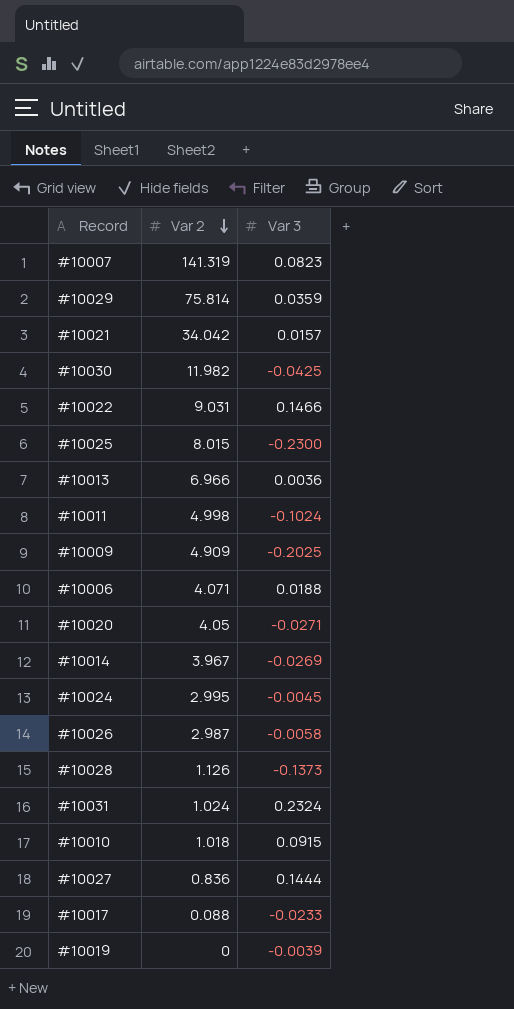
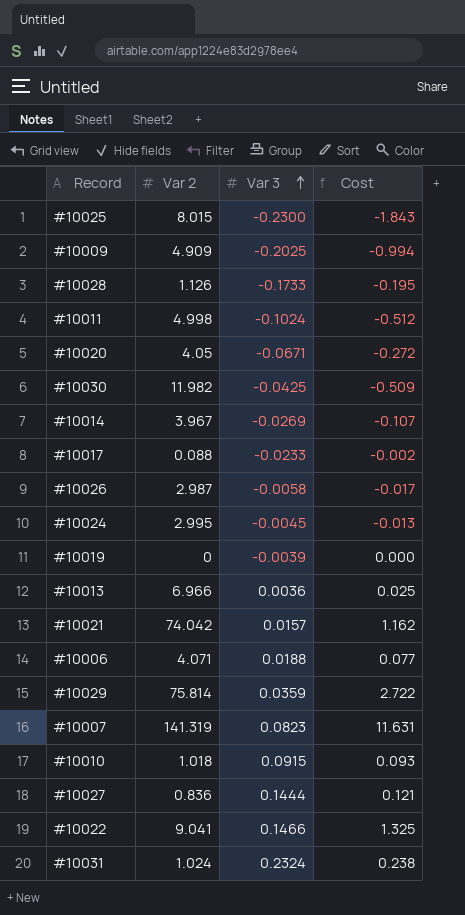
row order: Var 2 descending -> Var 3 ascending
column Cost | formula: none -> [Var 2] * [Var 3]
#10028 | Var 3: -0.1373 -> -0.1733
#10020 | Var 3: -0.0271 -> -0.0671
#10021 | Var 2: 34.042 -> 74.042
#10022 | Var 2: 9.031 -> 9.041

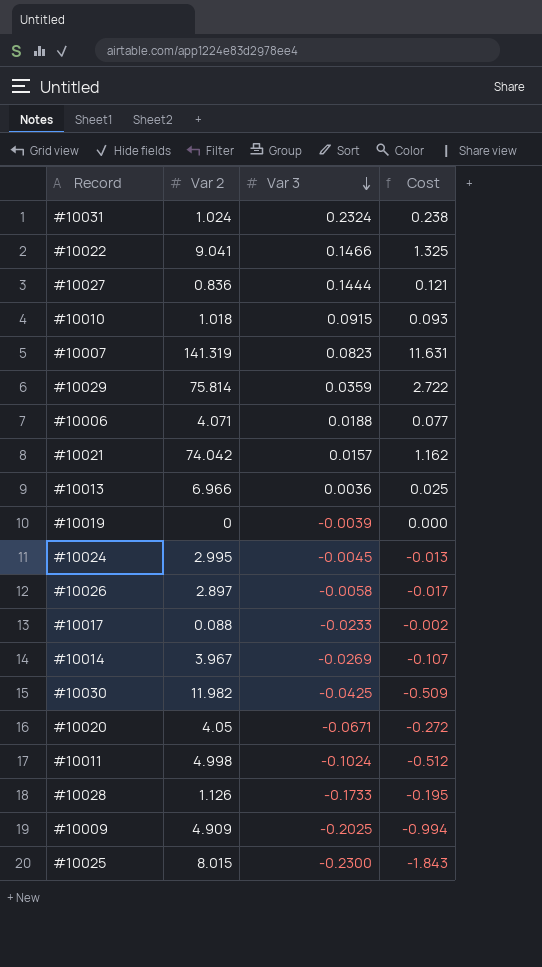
row order: Var 3 ascending -> Var 3 descending
#10026 | Var 2: 2.987 -> 2.897

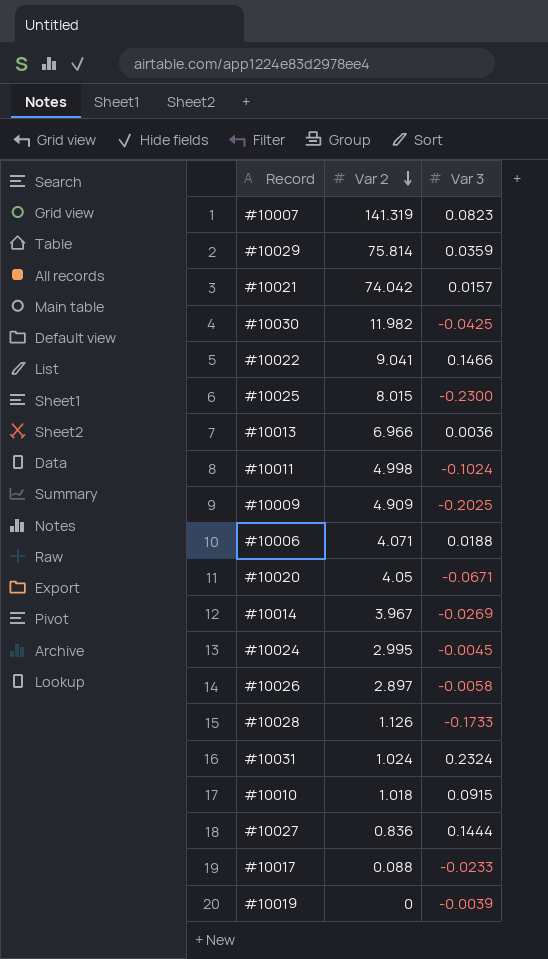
row order: Var 3 descending -> Var 2 descending
column Cost | formula: [Var 2] * [Var 3] -> none

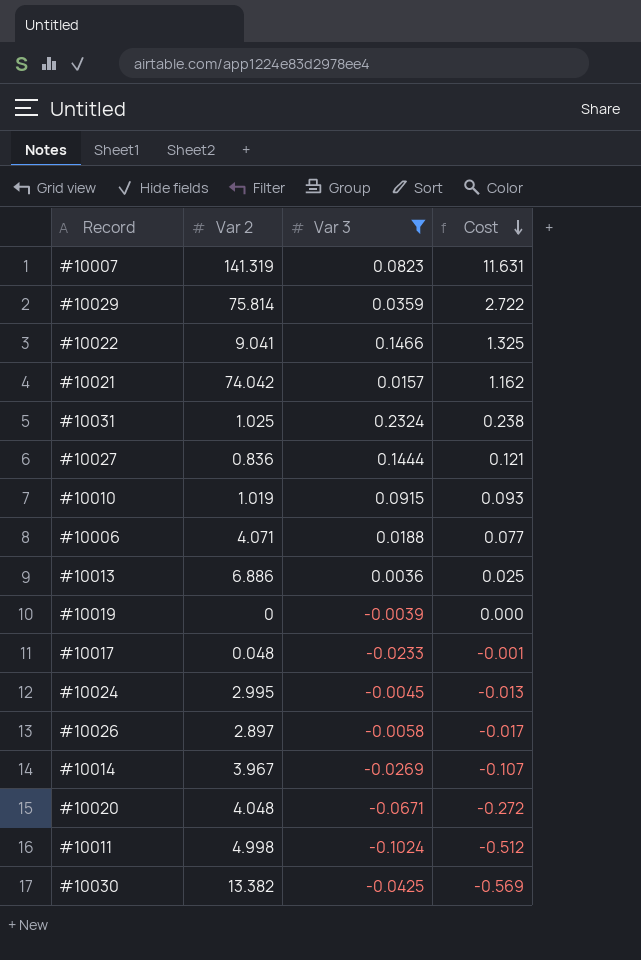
filter: none -> Var 3 >= -0.1024
row order: Var 2 descending -> Cost descending
column Cost | formula: none -> [Var 2] * [Var 3]
#10031 | Var 2: 1.024 -> 1.025
#10010 | Var 2: 1.018 -> 1.019
#10013 | Var 2: 6.966 -> 6.886
#10017 | Var 2: 0.088 -> 0.048
#10020 | Var 2: 4.05 -> 4.048
#10030 | Var 2: 11.982 -> 13.382

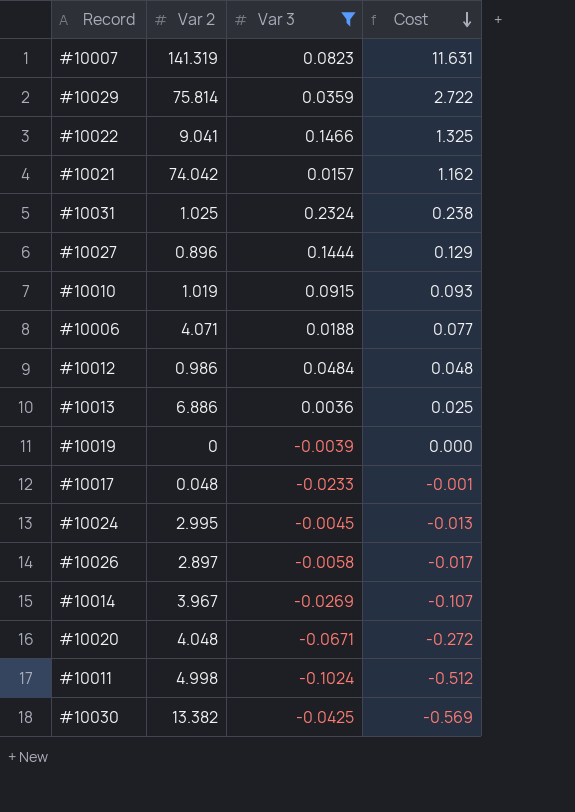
#10027 | Var 2: 0.836 -> 0.896
#10027 | Cost: 0.121 -> 0.129
row #10012: none -> 0.986 | 0.0484 | 0.048

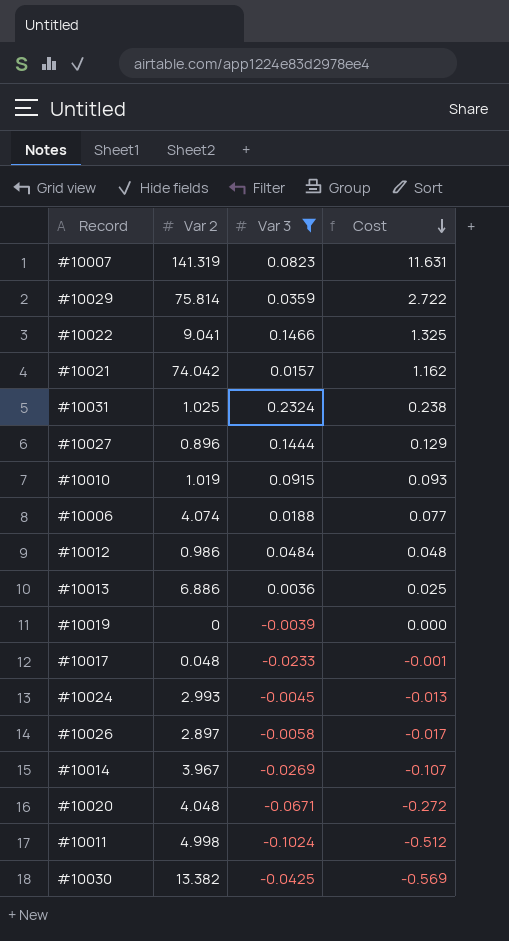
#10006 | Var 2: 4.071 -> 4.074
#10024 | Var 2: 2.995 -> 2.993

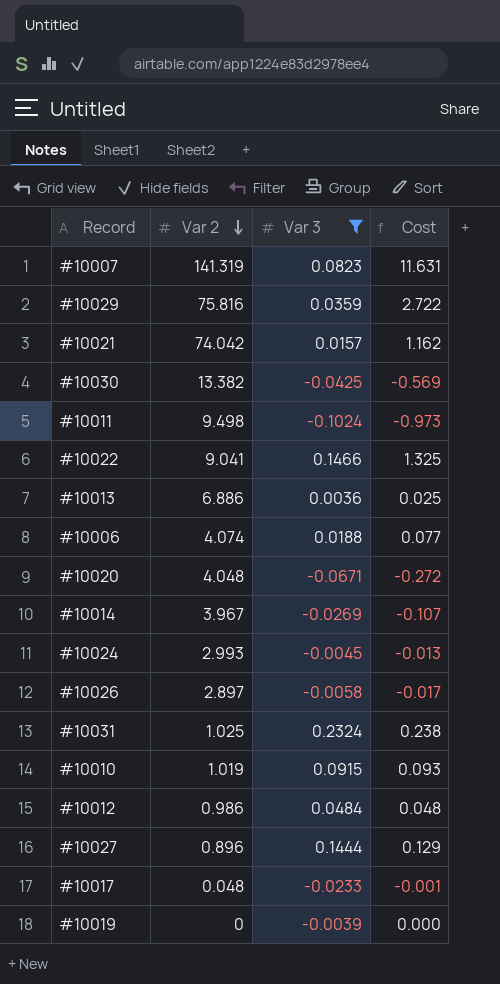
row order: Cost descending -> Var 2 descending
#10029 | Var 2: 75.814 -> 75.816
#10011 | Var 2: 4.998 -> 9.498
#10011 | Cost: -0.512 -> -0.973

